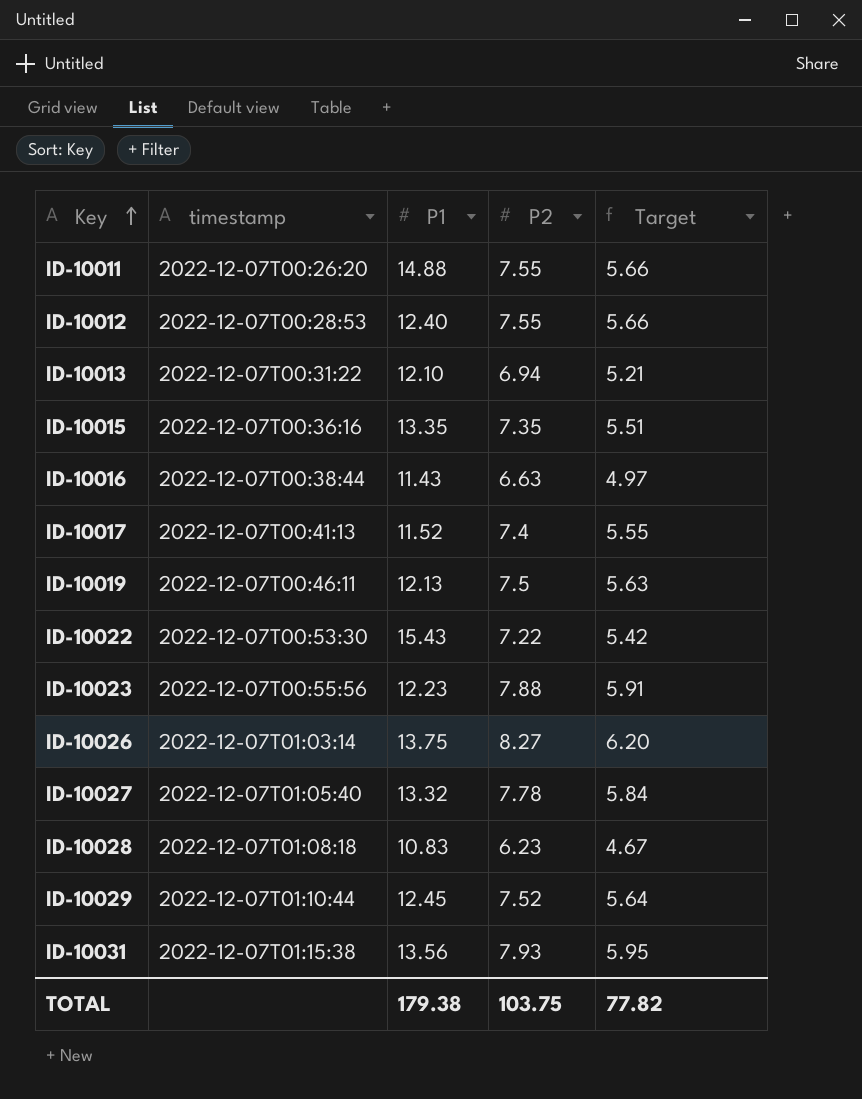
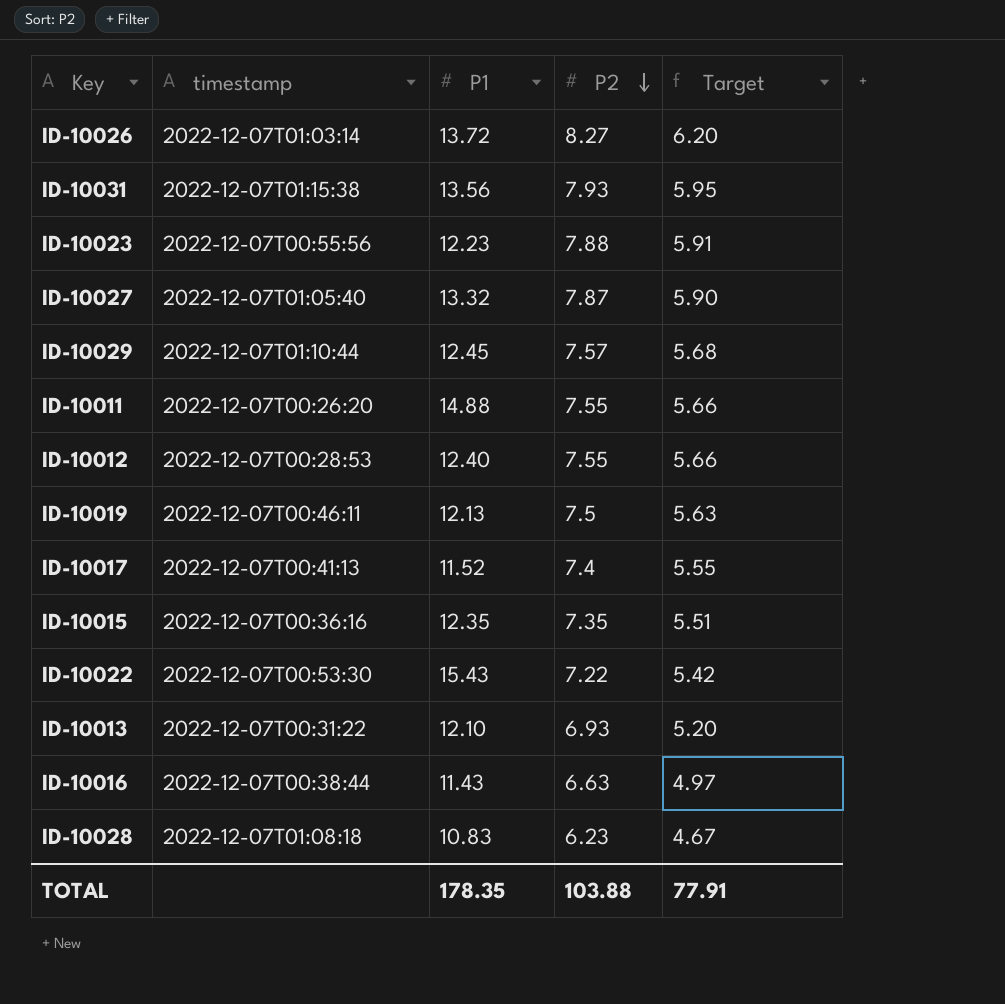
row order: Key ascending -> P2 descending
ID-10026 | P1: 13.75 -> 13.72
ID-10027 | P2: 7.78 -> 7.87
ID-10027 | Target: 5.84 -> 5.90
ID-10029 | P2: 7.52 -> 7.57
ID-10029 | Target: 5.64 -> 5.68
ID-10015 | P1: 13.35 -> 12.35
ID-10013 | P2: 6.94 -> 6.93
ID-10013 | Target: 5.21 -> 5.20
TOTAL | P1: 179.38 -> 178.35
TOTAL | P2: 103.75 -> 103.88
TOTAL | Target: 77.82 -> 77.91

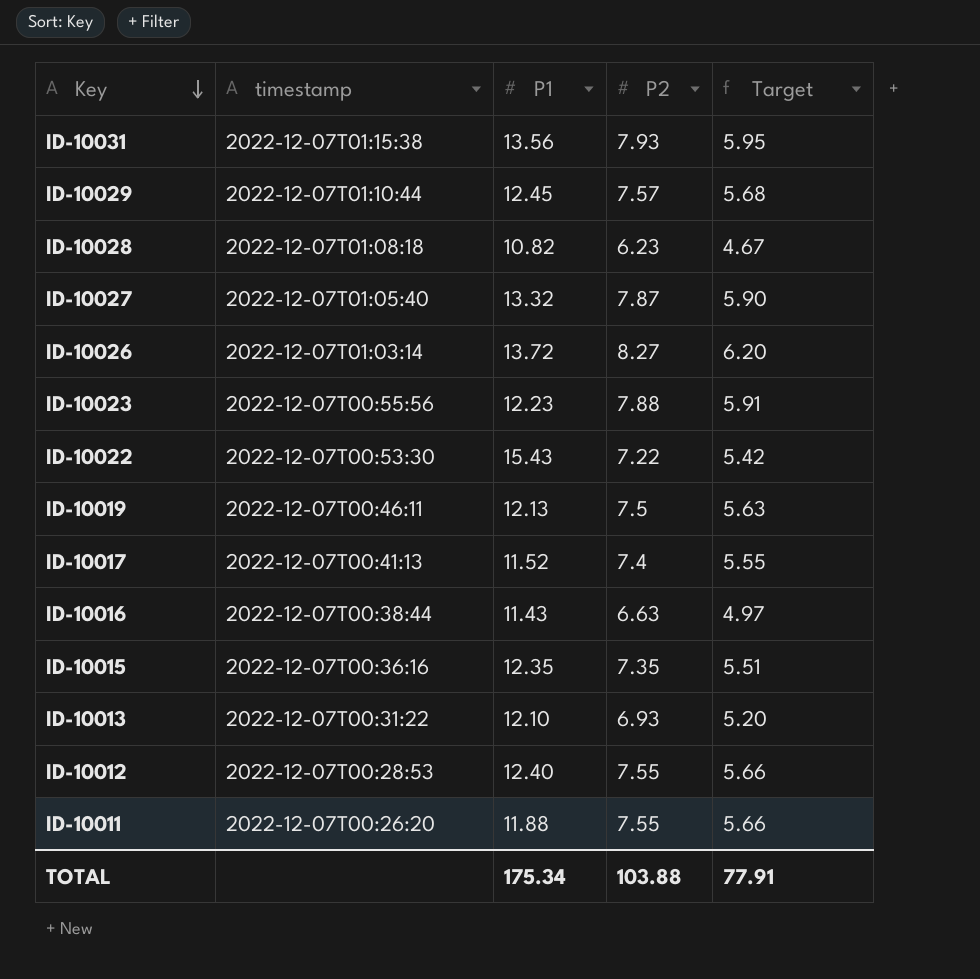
row order: P2 descending -> Key descending
ID-10028 | P1: 10.83 -> 10.82
ID-10011 | P1: 14.88 -> 11.88
TOTAL | P1: 178.35 -> 175.34

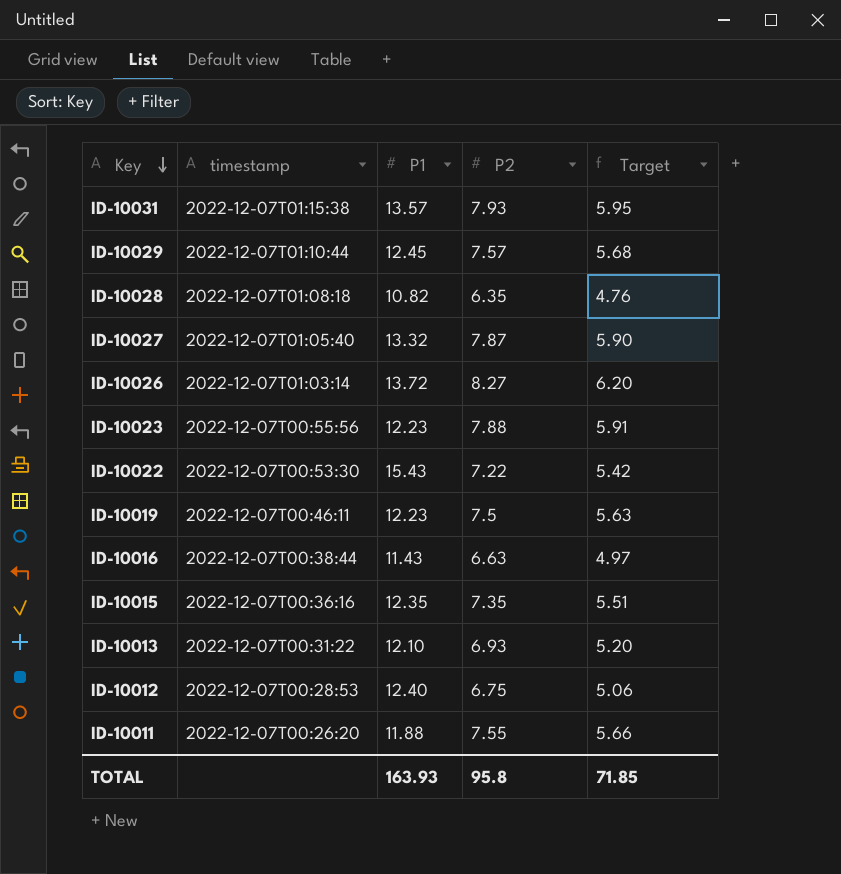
row ID-10017: 2022-12-07T00:41:13 | 11.52 | 7.4 | 5.55 -> none
ID-10031 | P1: 13.56 -> 13.57
ID-10028 | P2: 6.23 -> 6.35
ID-10028 | Target: 4.67 -> 4.76
ID-10019 | P1: 12.13 -> 12.23
ID-10012 | P2: 7.55 -> 6.75
ID-10012 | Target: 5.66 -> 5.06
TOTAL | P1: 175.34 -> 163.93
TOTAL | P2: 103.88 -> 95.8
TOTAL | Target: 77.91 -> 71.85

